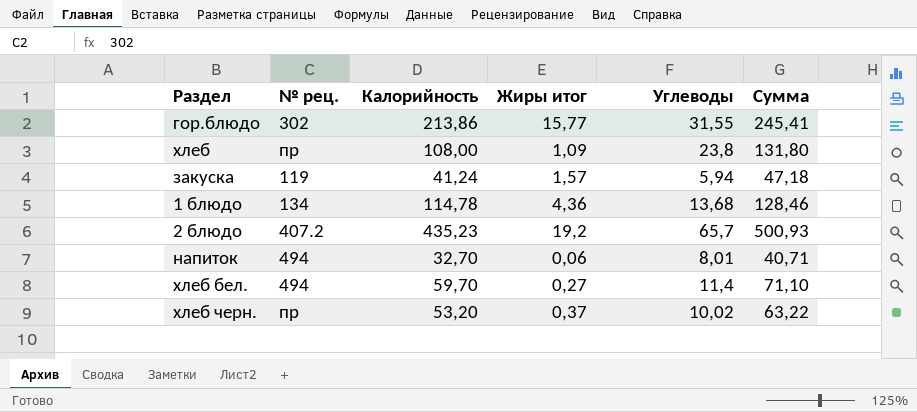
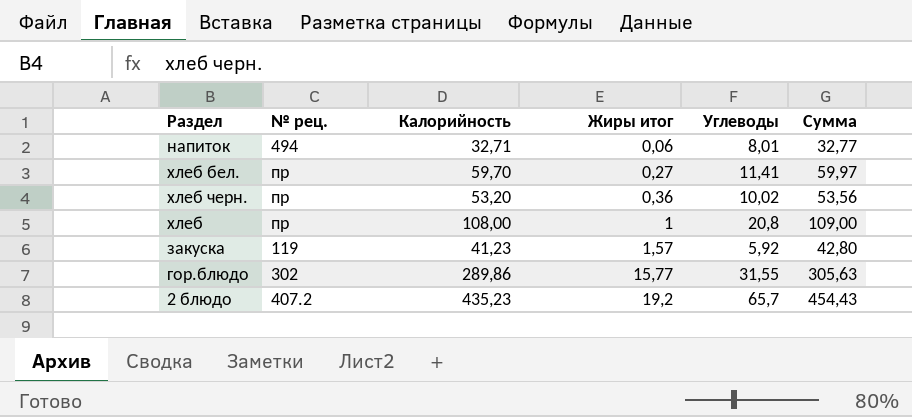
row order: none -> Жиры итог ascending
column Сумма | formula: [Калорийность] + [Углеводы] -> [Калорийность] + [Жиры итог]
row 1 блюдо: 134 | 114,78 | 4,36 | 13,68 | 128,46 -> none
напиток | Калорийность: 32,70 -> 32,71
хлеб бел. | № рец.: 494 -> пр
хлеб бел. | Углеводы: 11,4 -> 11,41
хлеб черн. | Жиры итог: 0,37 -> 0,36
хлеб | Жиры итог: 1,09 -> 1
хлеб | Углеводы: 23,8 -> 20,8
закуска | Калорийность: 41,24 -> 41,23
закуска | Углеводы: 5,94 -> 5,92
гор.блюдо | Калорийность: 213,86 -> 289,86

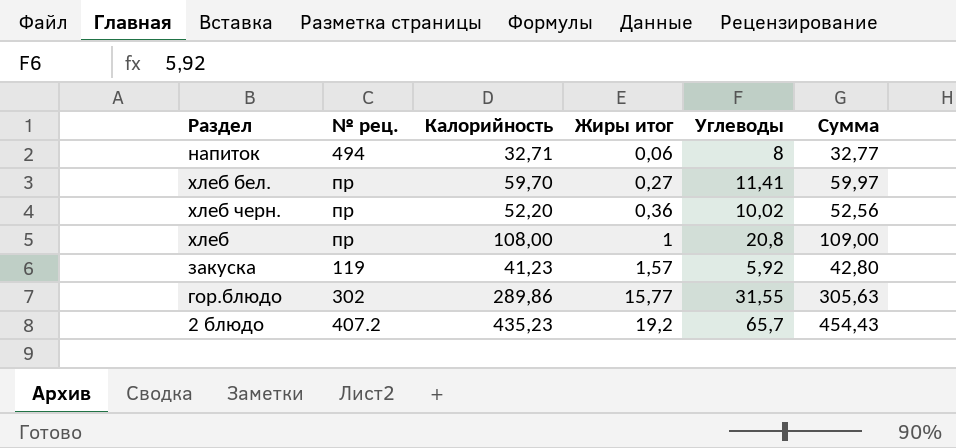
напиток | Углеводы: 8,01 -> 8
хлеб черн. | Калорийность: 53,20 -> 52,20
хлеб черн. | Сумма: 53,56 -> 52,56

